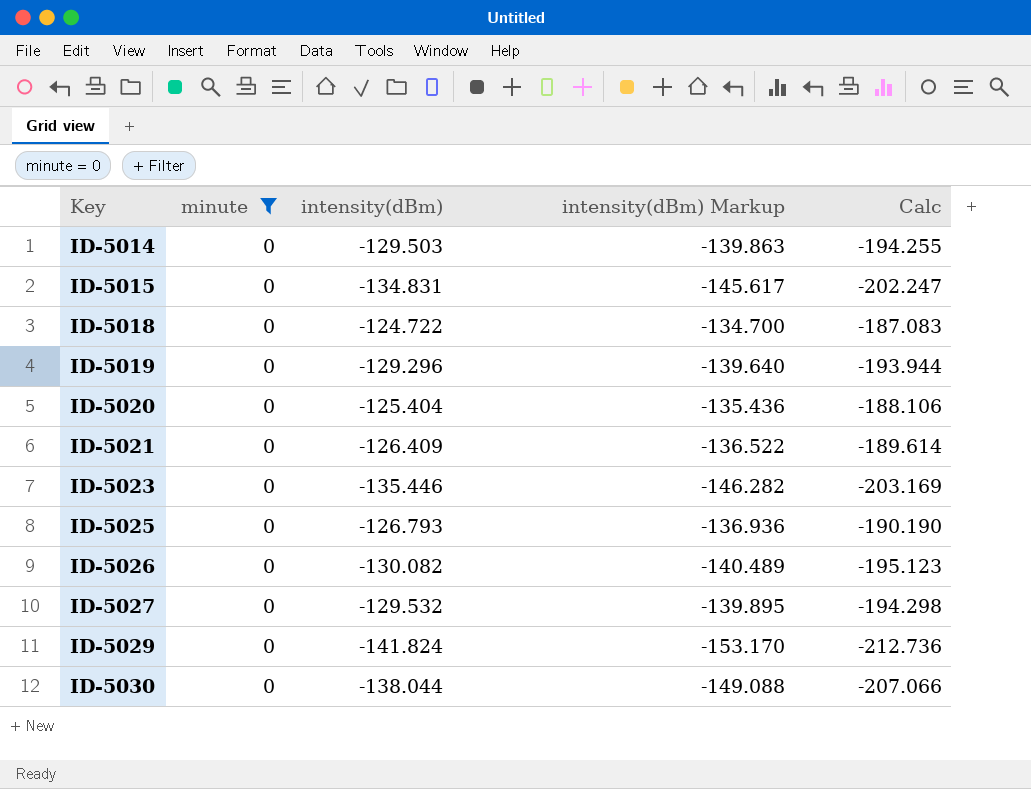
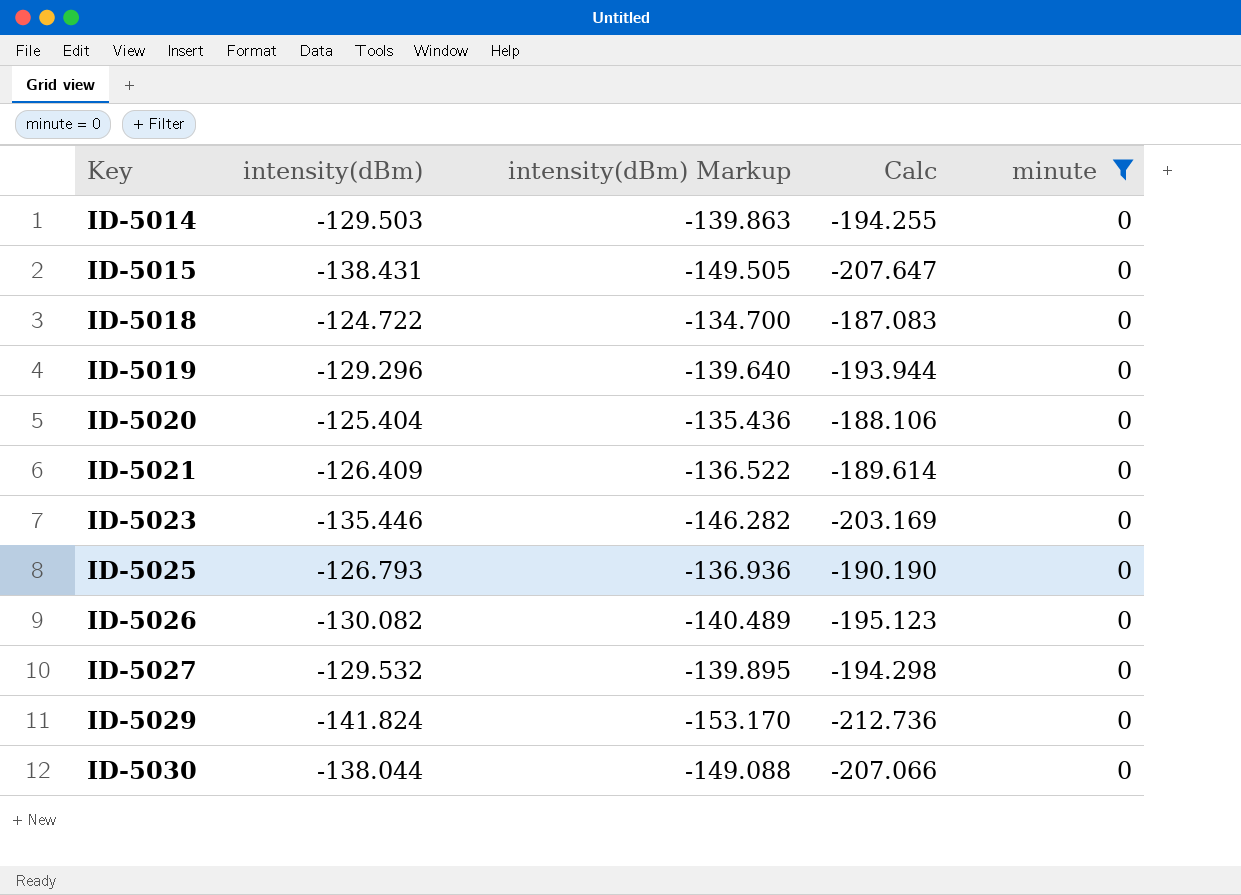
column minute | position: 2 -> 5
ID-5015 | intensity(dBm): -134.831 -> -138.431
ID-5015 | intensity(dBm) Markup: -145.617 -> -149.505
ID-5015 | Calc: -202.247 -> -207.647

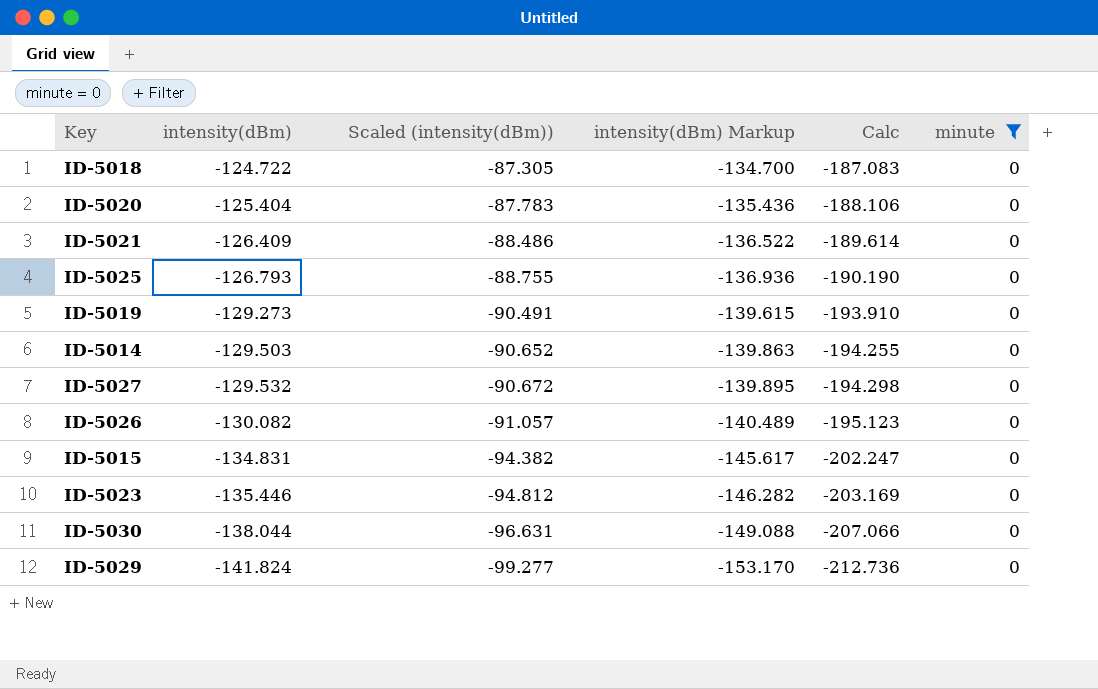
row order: Key ascending -> intensity(dBm) descending
column Scaled (intensity(dBm)) | formula: none -> [intensity(dBm)] * 0.7
ID-5019 | intensity(dBm): -129.296 -> -129.273
ID-5019 | intensity(dBm) Markup: -139.640 -> -139.615
ID-5019 | Calc: -193.944 -> -193.910
ID-5015 | intensity(dBm): -138.431 -> -134.831
ID-5015 | intensity(dBm) Markup: -149.505 -> -145.617
ID-5015 | Calc: -207.647 -> -202.247

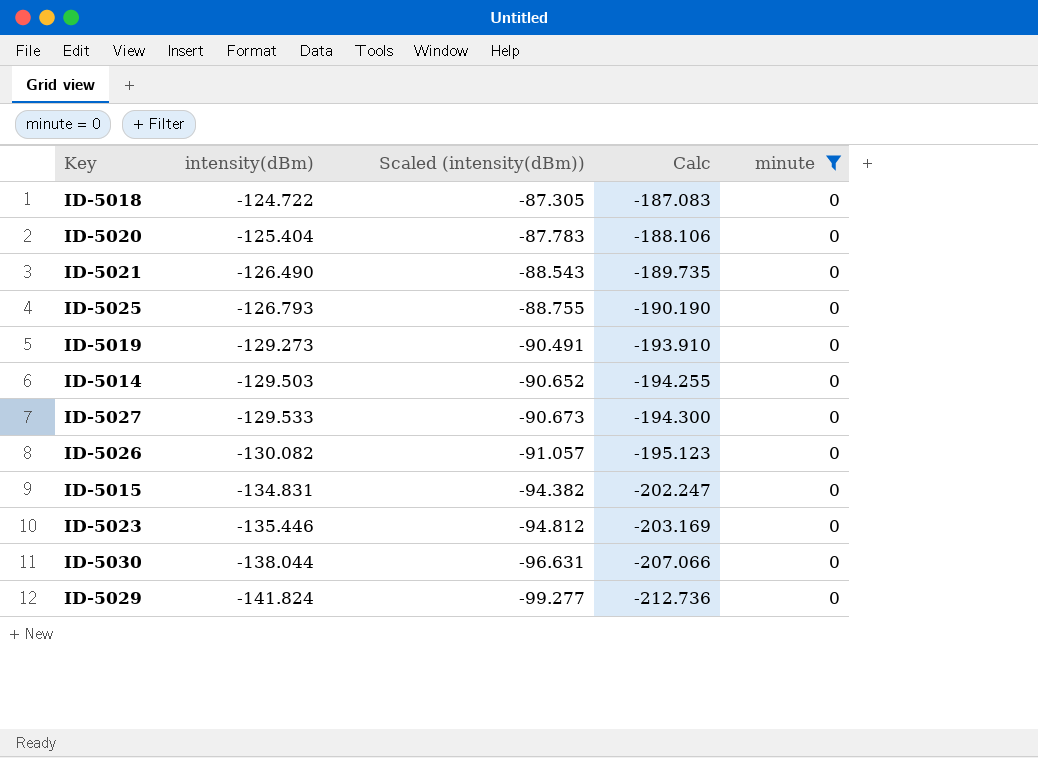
column intensity(dBm) Markup | formula: [intensity(dBm)] * 1.08 -> none
ID-5021 | intensity(dBm): -126.409 -> -126.490
ID-5021 | Scaled (intensity(dBm)): -88.486 -> -88.543
ID-5021 | Calc: -189.614 -> -189.735
ID-5027 | intensity(dBm): -129.532 -> -129.533
ID-5027 | Scaled (intensity(dBm)): -90.672 -> -90.673
ID-5027 | Calc: -194.298 -> -194.300

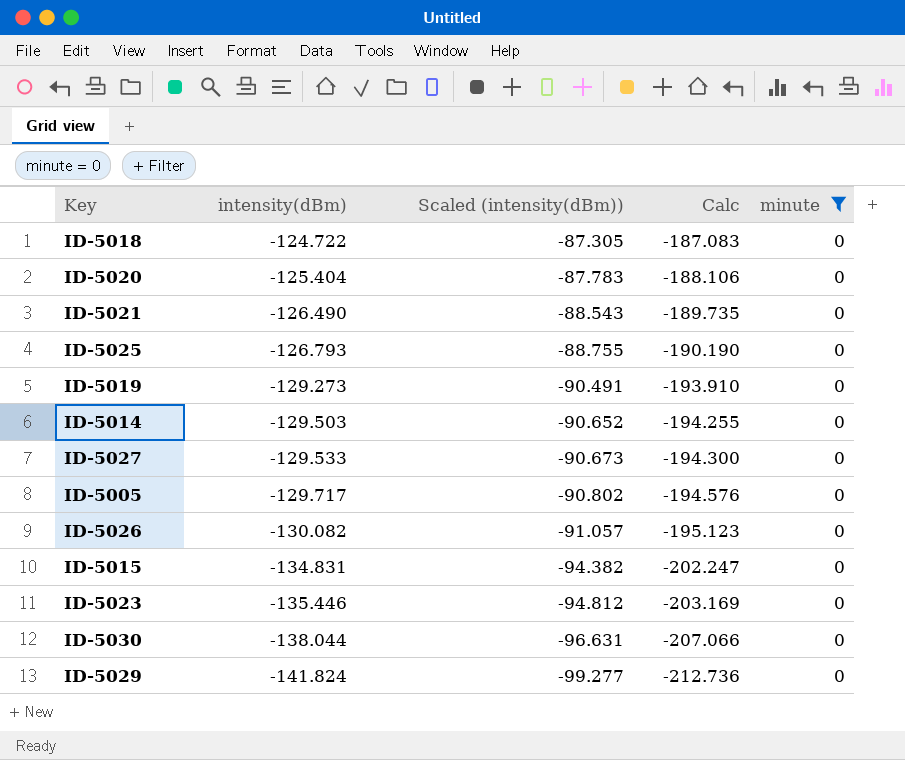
row ID-5005: none -> -129.717 | -90.802 | -194.576 | 0

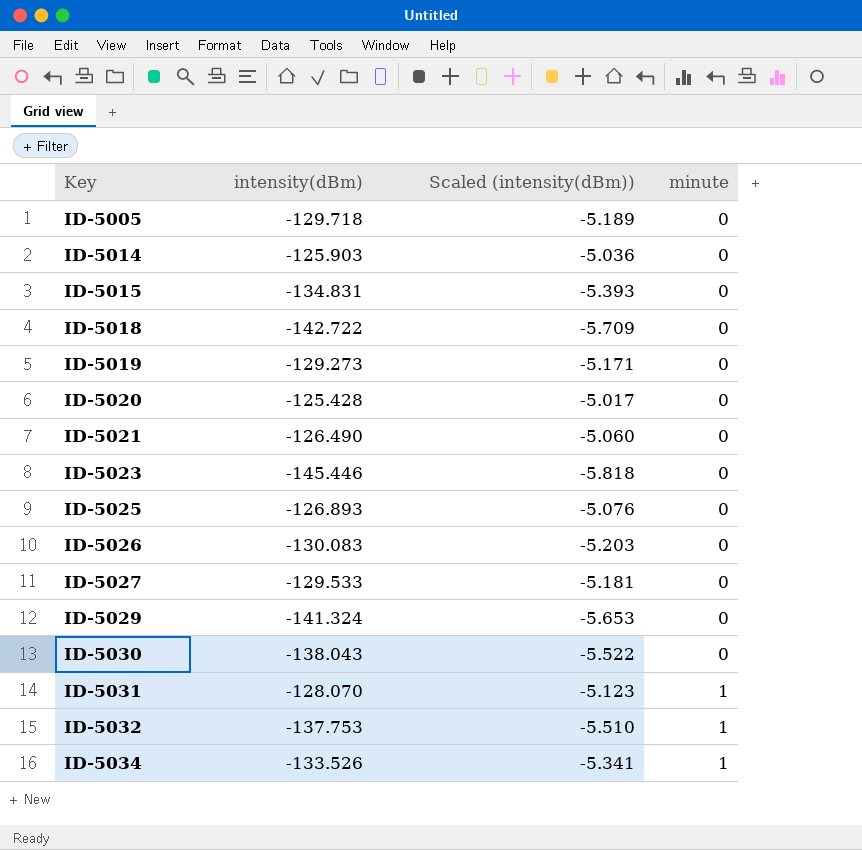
filter: minute = 0 -> none
row order: intensity(dBm) descending -> Key ascending
column Calc | formula: [intensity(dBm)] * 1.5 -> none
column Scaled (intensity(dBm)) | formula: [intensity(dBm)] * 0.7 -> [intensity(dBm)] * 0.04
ID-5005 | intensity(dBm): -129.717 -> -129.718
ID-5014 | intensity(dBm): -129.503 -> -125.903
ID-5018 | intensity(dBm): -124.722 -> -142.722
ID-5020 | intensity(dBm): -125.404 -> -125.428
ID-5023 | intensity(dBm): -135.446 -> -145.446
ID-5025 | intensity(dBm): -126.793 -> -126.893
ID-5026 | intensity(dBm): -130.082 -> -130.083
ID-5029 | intensity(dBm): -141.824 -> -141.324
ID-5030 | intensity(dBm): -138.044 -> -138.043

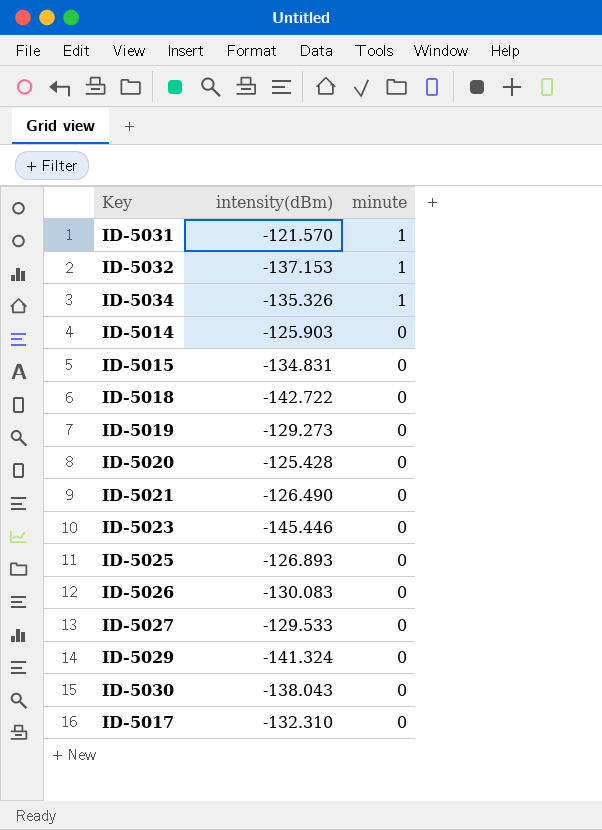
row order: Key ascending -> minute descending
column Scaled (intensity(dBm)) | formula: [intensity(dBm)] * 0.04 -> none
row ID-5005: -129.718 | -5.189 | 0 -> none
ID-5031 | intensity(dBm): -128.070 -> -121.570
ID-5032 | intensity(dBm): -137.753 -> -137.153
ID-5034 | intensity(dBm): -133.526 -> -135.326
row ID-5017: none -> -132.310 | 0

